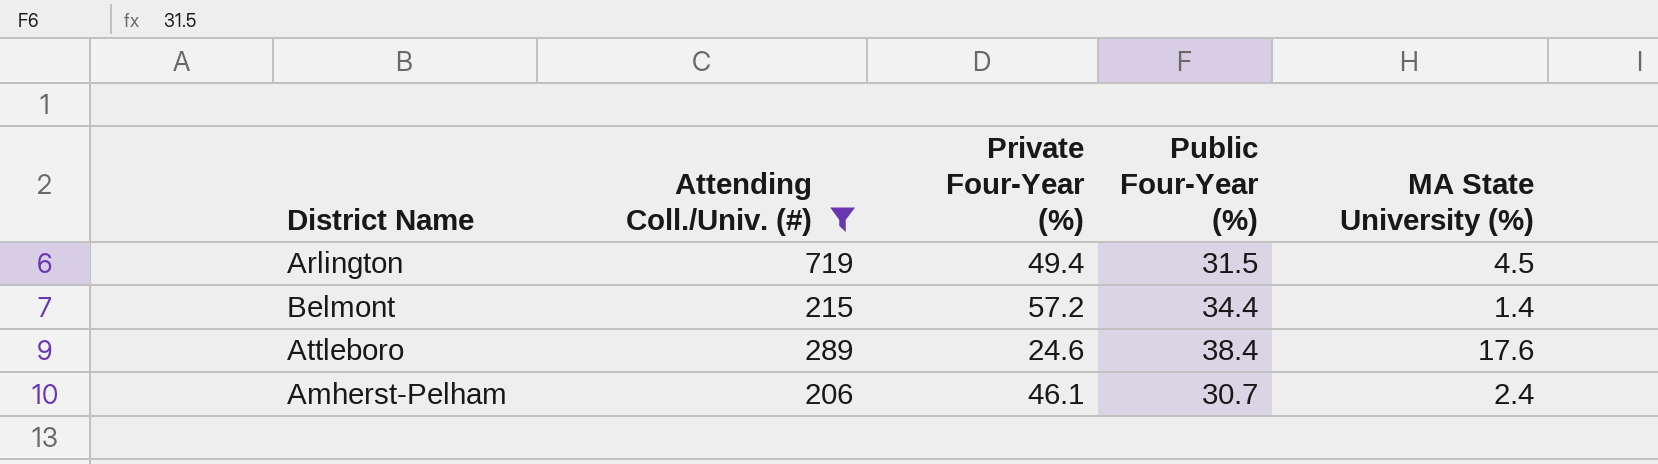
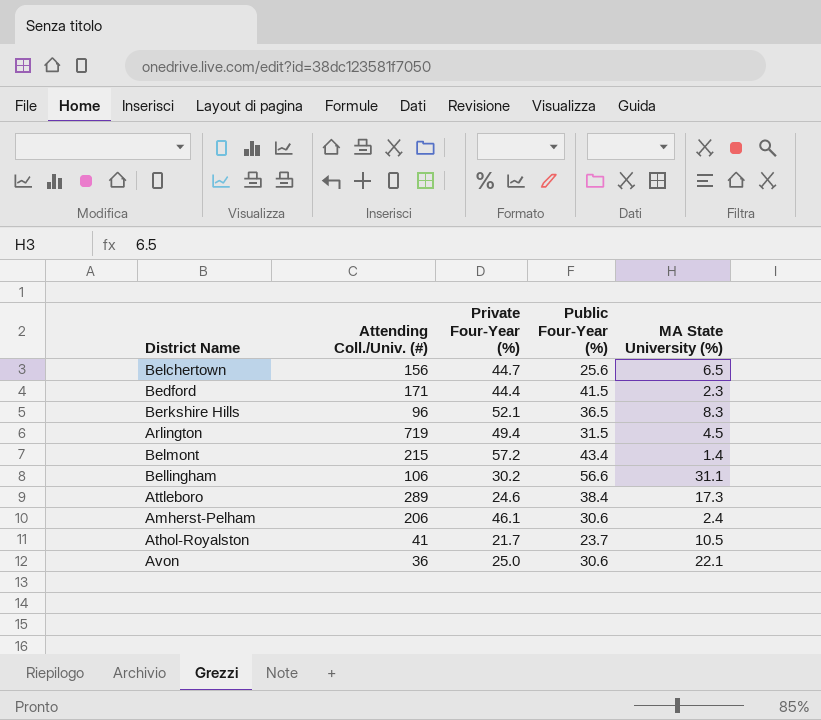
filter: Attending Coll./Univ. (#) >= 206 -> none
Belmont | Public Four-Year (%): 34.4 -> 43.4
Attleboro | MA State University (%): 17.6 -> 17.3
Amherst-Pelham | Public Four-Year (%): 30.7 -> 30.6

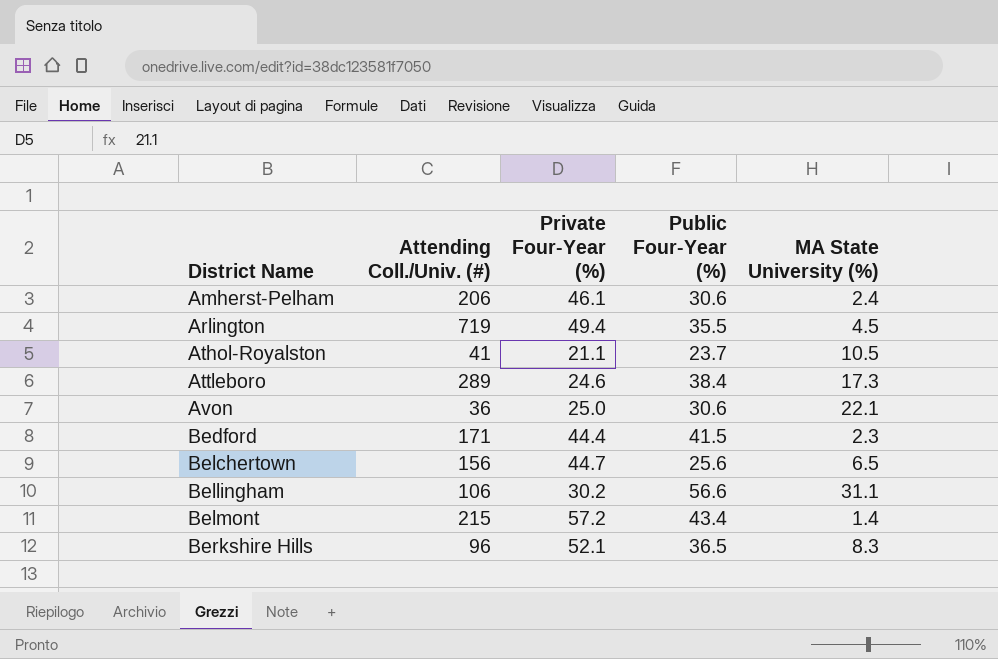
row order: none -> District Name ascending
Arlington | Public Four-Year (%): 31.5 -> 35.5
Athol-Royalston | Private Four-Year (%): 21.7 -> 21.1

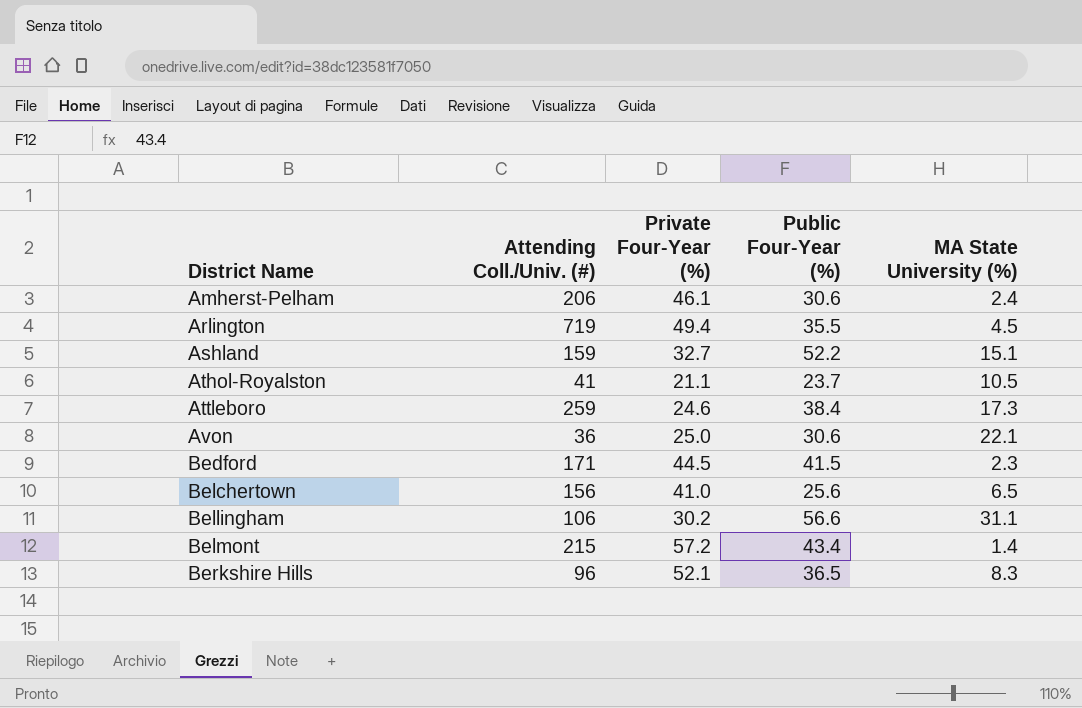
row Ashland: none -> 159 | 32.7 | 52.2 | 15.1
Attleboro | Attending Coll./Univ. (#): 289 -> 259
Bedford | Private Four-Year (%): 44.4 -> 44.5
Belchertown | Private Four-Year (%): 44.7 -> 41.0

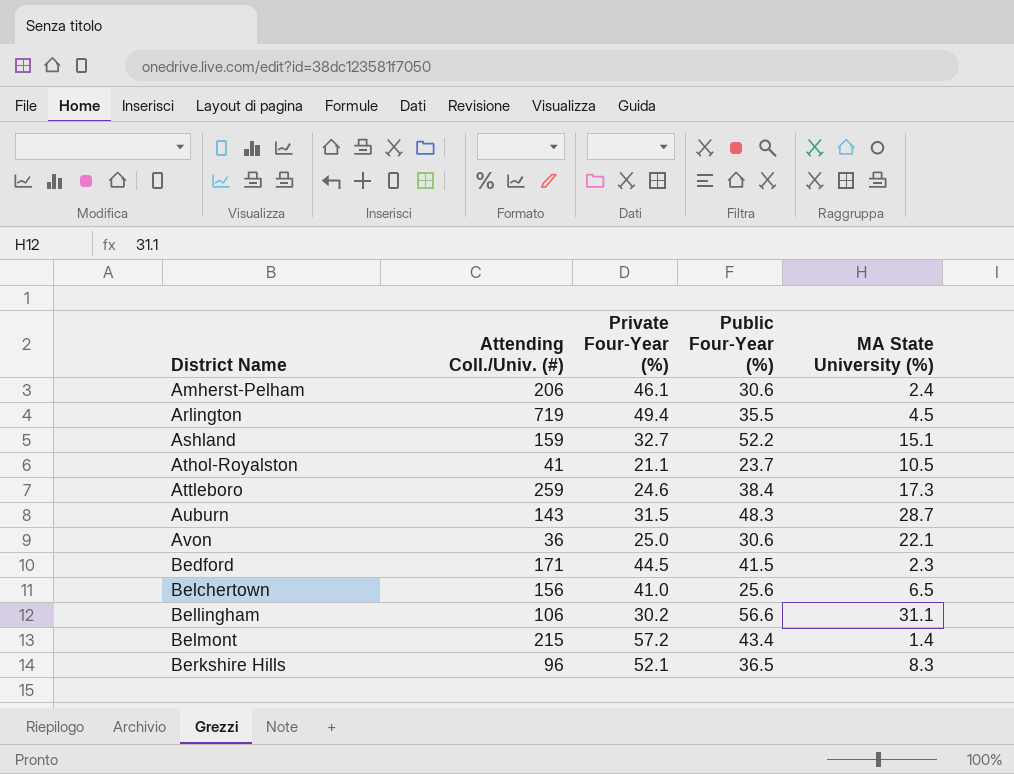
row Auburn: none -> 143 | 31.5 | 48.3 | 28.7

